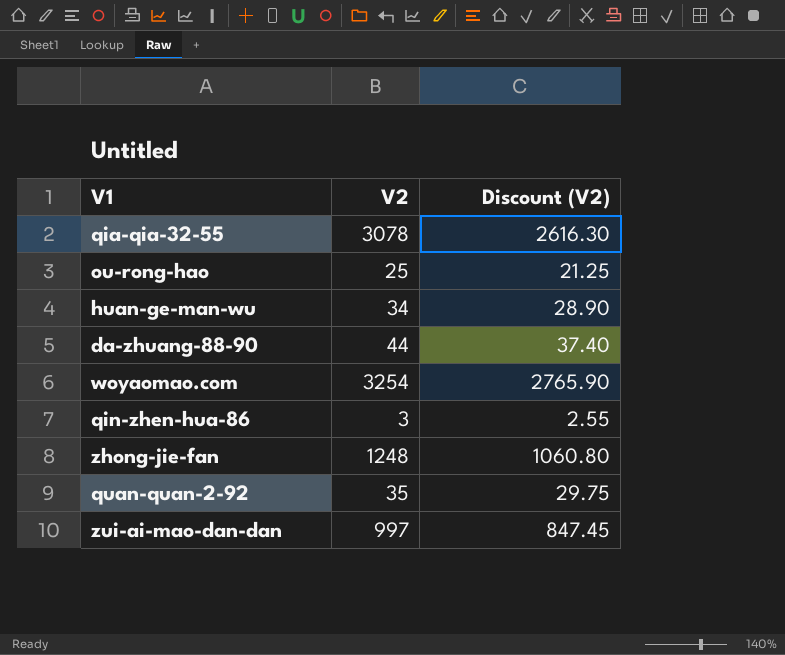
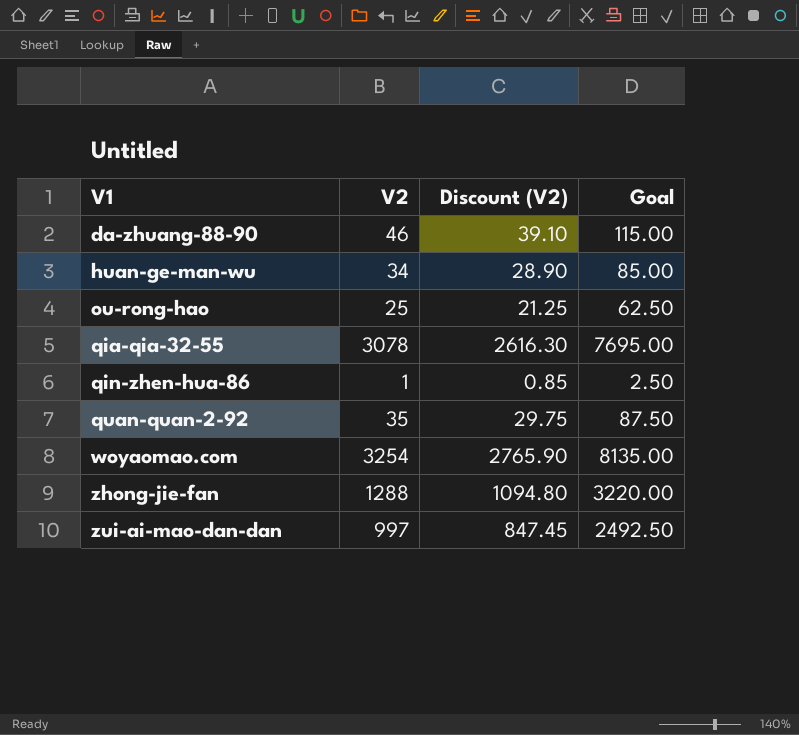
row order: none -> V1 ascending
column Goal | formula: none -> [V2] * 2.5
da-zhuang-88-90 | V2: 44 -> 46
da-zhuang-88-90 | Discount (V2): 37.40 -> 39.10
qin-zhen-hua-86 | V2: 3 -> 1
qin-zhen-hua-86 | Discount (V2): 2.55 -> 0.85
zhong-jie-fan | V2: 1248 -> 1288
zhong-jie-fan | Discount (V2): 1060.80 -> 1094.80

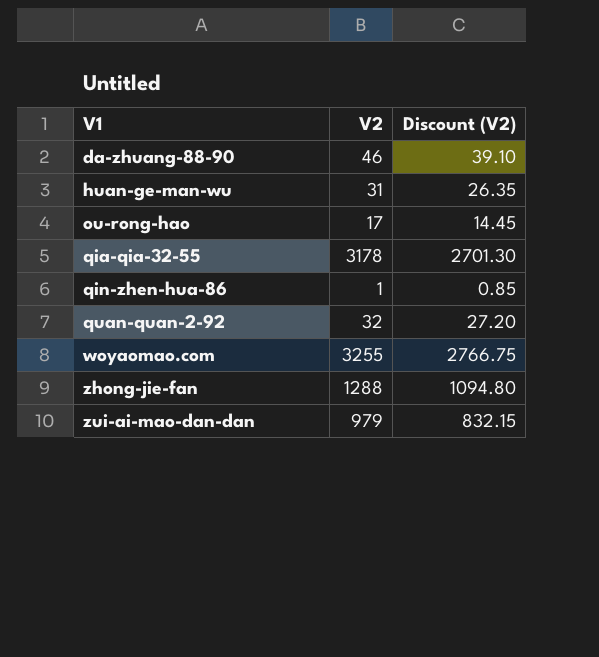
column Goal | formula: [V2] * 2.5 -> none
huan-ge-man-wu | V2: 34 -> 31
huan-ge-man-wu | Discount (V2): 28.90 -> 26.35
ou-rong-hao | V2: 25 -> 17
ou-rong-hao | Discount (V2): 21.25 -> 14.45
qia-qia-32-55 | V2: 3078 -> 3178
qia-qia-32-55 | Discount (V2): 2616.30 -> 2701.30
quan-quan-2-92 | V2: 35 -> 32
quan-quan-2-92 | Discount (V2): 29.75 -> 27.20
woyaomao.com | V2: 3254 -> 3255
woyaomao.com | Discount (V2): 2765.90 -> 2766.75
zui-ai-mao-dan-dan | V2: 997 -> 979
zui-ai-mao-dan-dan | Discount (V2): 847.45 -> 832.15

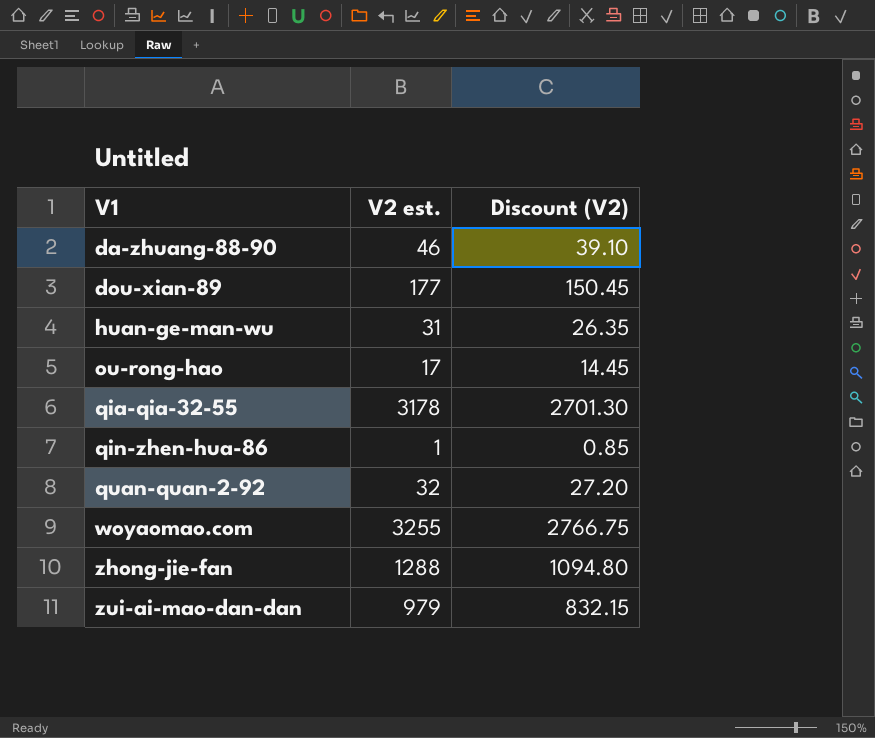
column name: V2 -> V2 est.
row dou-xian-89: none -> 177 | 150.45

